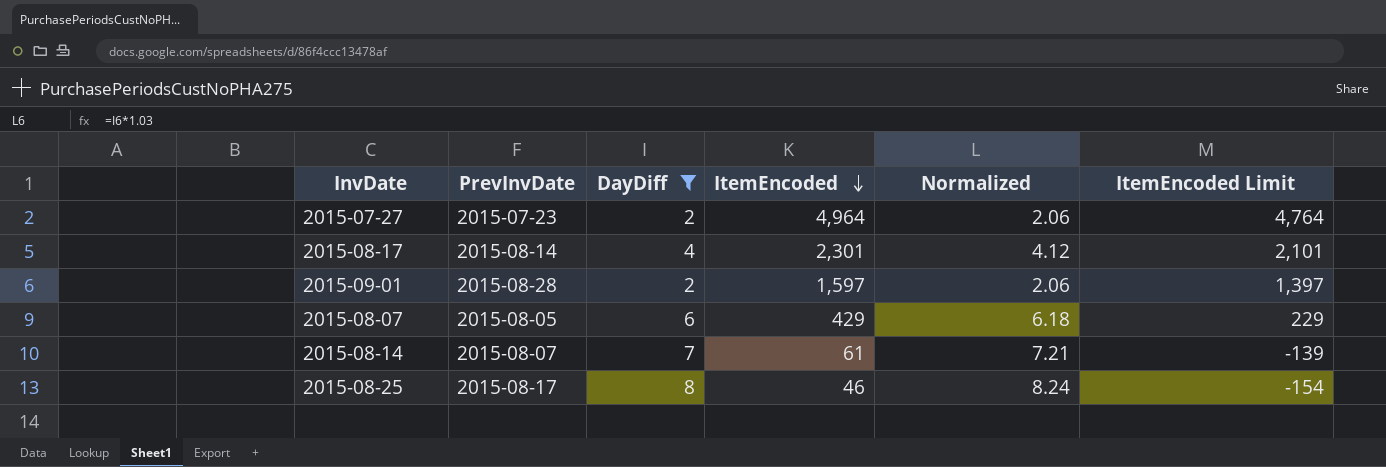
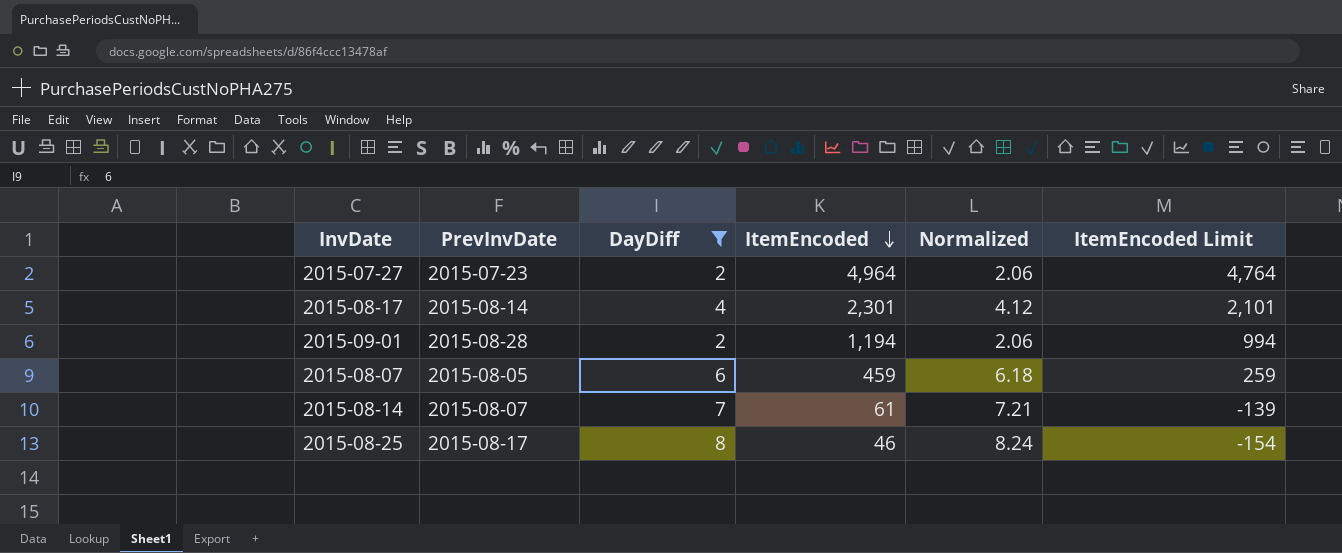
2015-09-01 | ItemEncoded: 1,597 -> 1,194
2015-09-01 | ItemEncoded Limit: 1,397 -> 994
2015-08-07 | ItemEncoded: 429 -> 459
2015-08-07 | ItemEncoded Limit: 229 -> 259

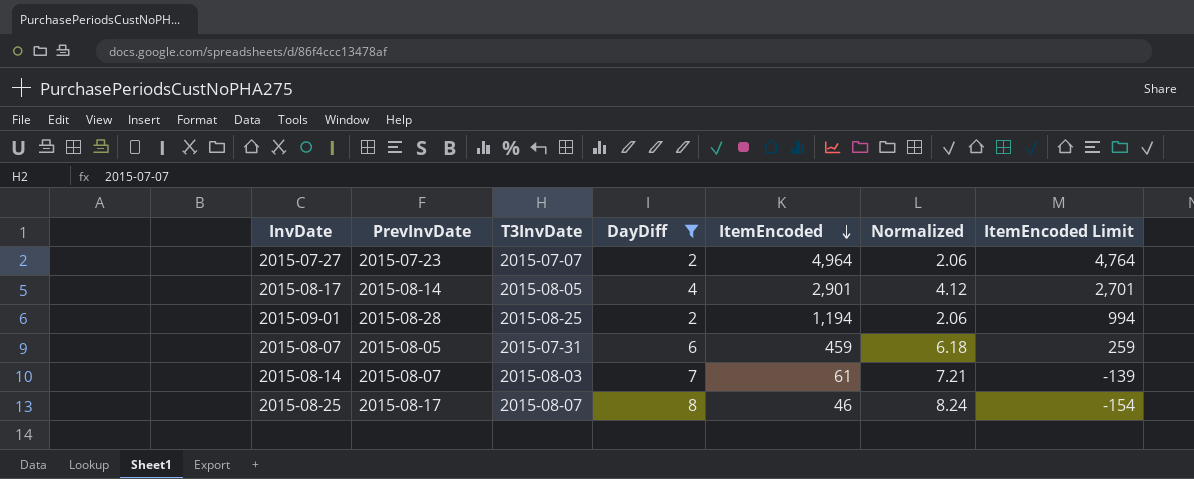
column T3InvDate | position: none -> 3
2015-08-17 | ItemEncoded: 2,301 -> 2,901
2015-08-17 | ItemEncoded Limit: 2,101 -> 2,701

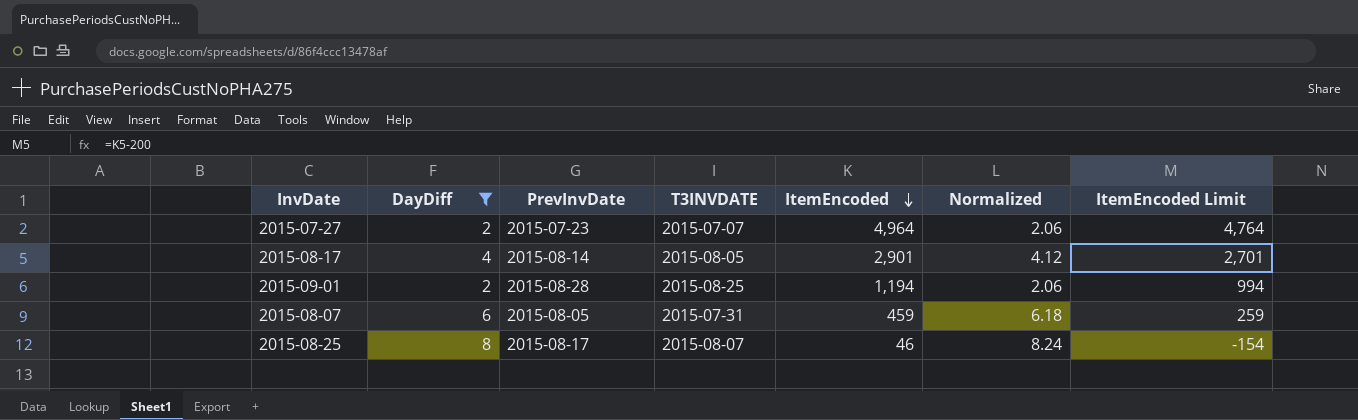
column DayDiff | position: 4 -> 2
column name: T3InvDate -> T3INVDATE
row 2015-08-14: 2015-08-07 | 2015-08-03 | 7 | 61 | 7.21 | -139 -> none

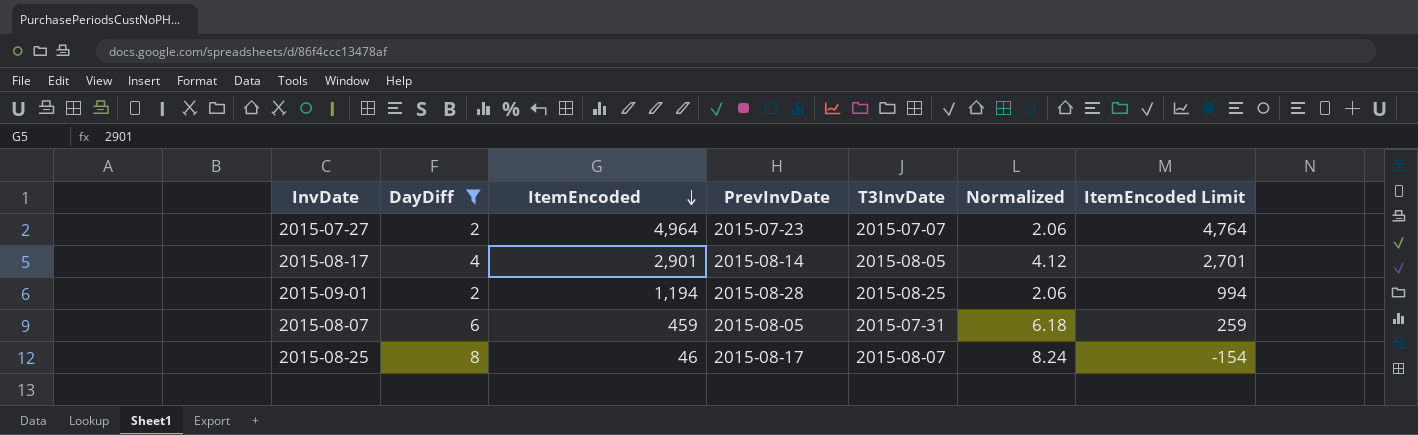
column ItemEncoded | position: 5 -> 3
column name: T3INVDATE -> T3InvDate

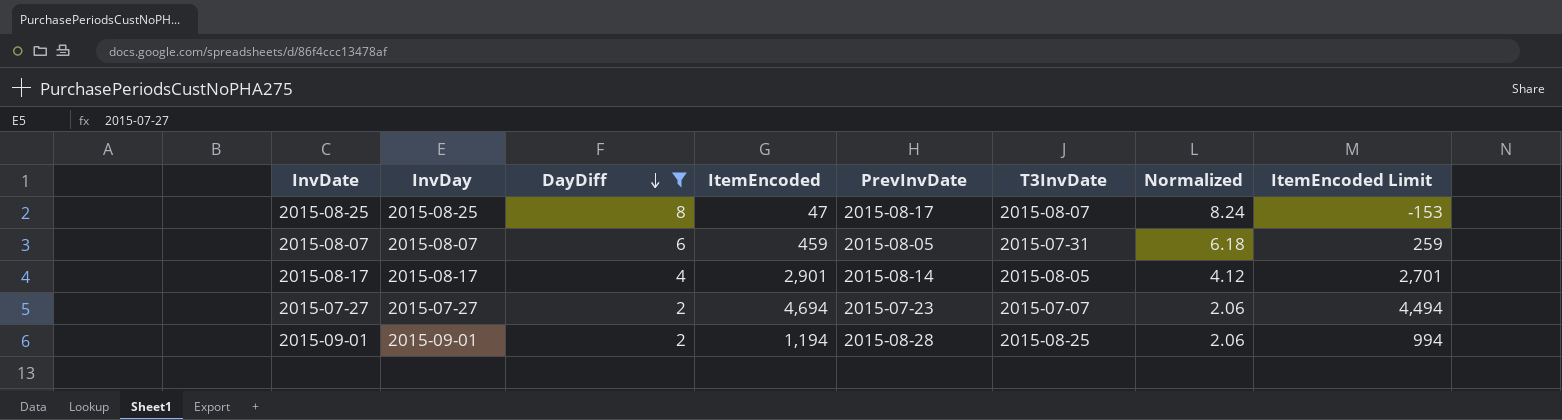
row order: ItemEncoded descending -> DayDiff descending
column InvDay | position: none -> 2
2015-08-25 | ItemEncoded: 46 -> 47
2015-08-25 | ItemEncoded Limit: -154 -> -153
2015-07-27 | ItemEncoded: 4,964 -> 4,694
2015-07-27 | ItemEncoded Limit: 4,764 -> 4,494

